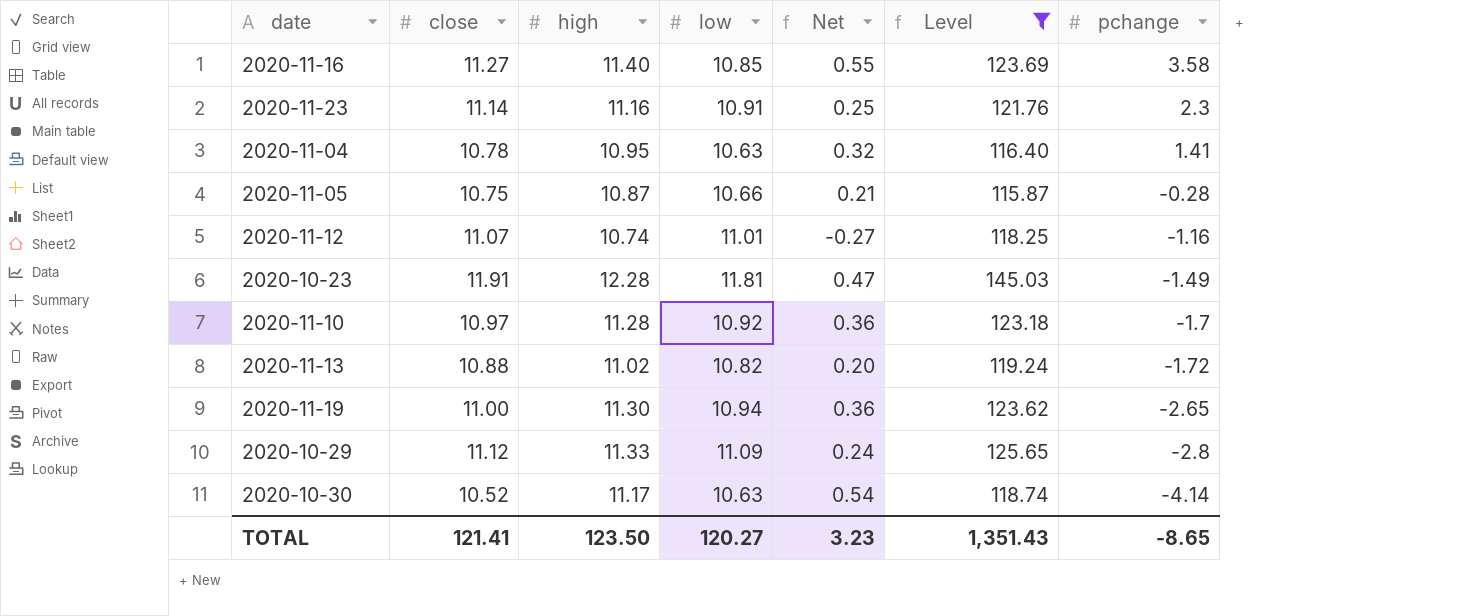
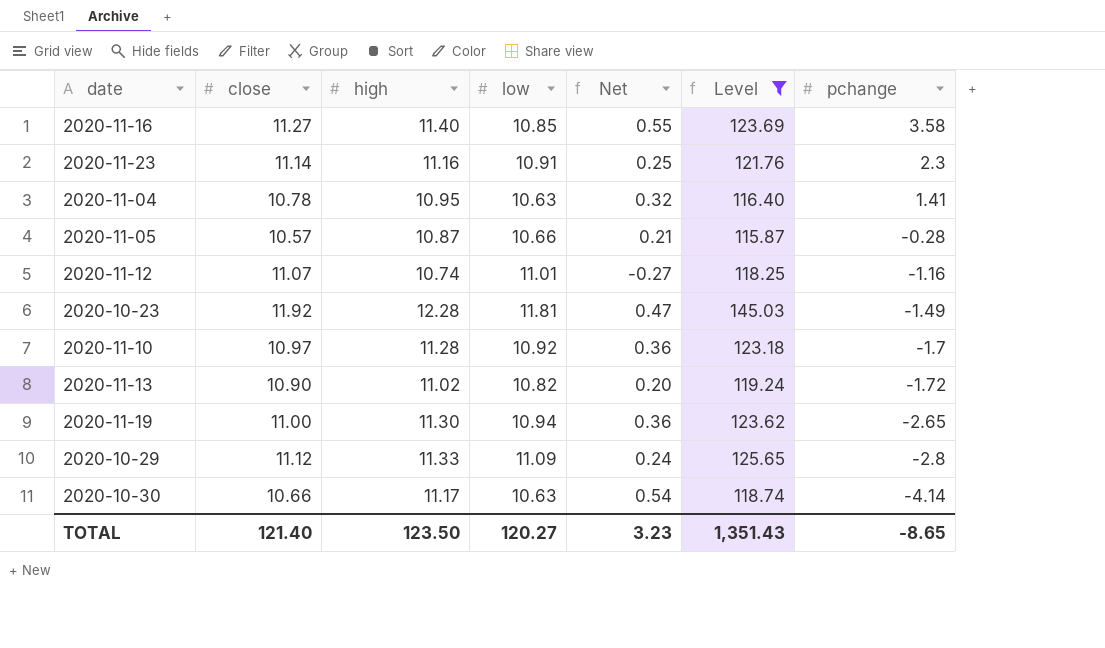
2020-11-05 | close: 10.75 -> 10.57
2020-10-23 | close: 11.91 -> 11.92
2020-11-13 | close: 10.88 -> 10.90
2020-10-30 | close: 10.52 -> 10.66
TOTAL | close: 121.41 -> 121.40

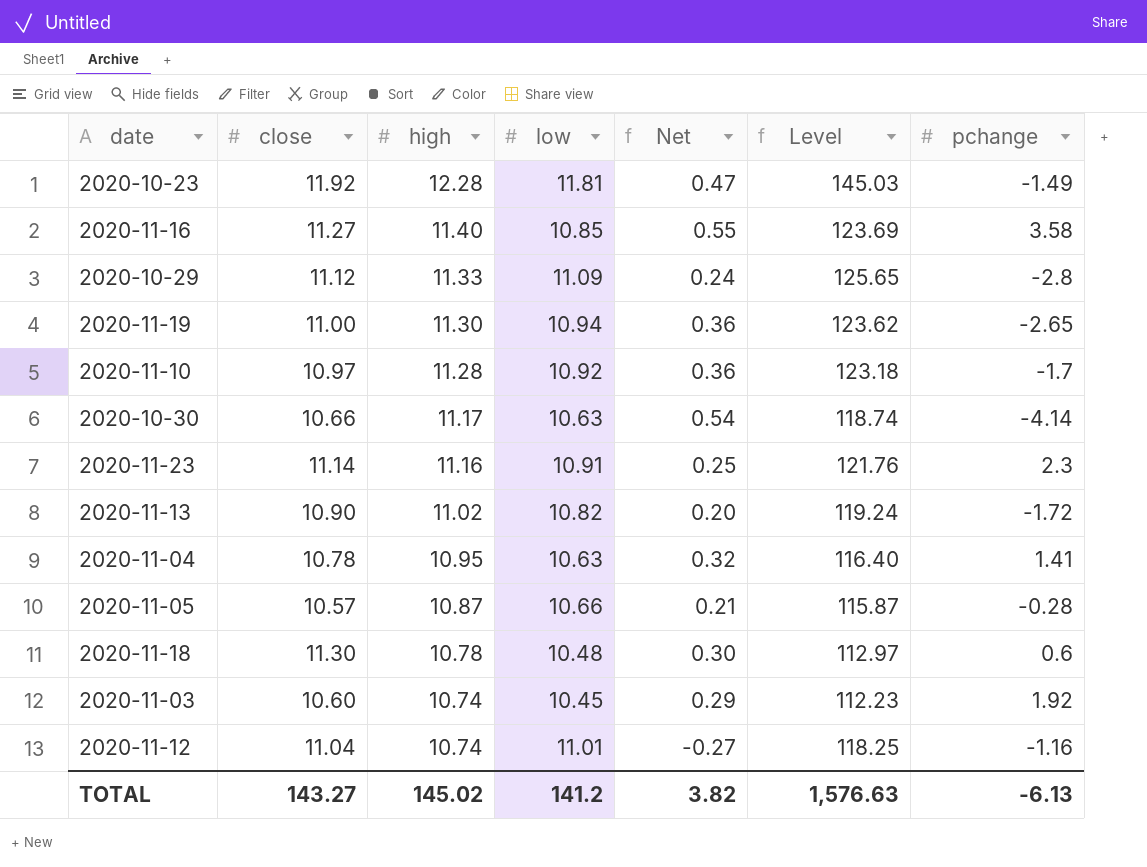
filter: Level >= 115.87 -> none
row order: pchange descending -> high descending
2020-11-12 | close: 11.07 -> 11.04
TOTAL | close: 121.40 -> 143.27
TOTAL | high: 123.50 -> 145.02
TOTAL | low: 120.27 -> 141.2
TOTAL | Net: 3.23 -> 3.82
TOTAL | Level: 1,351.43 -> 1,576.63
TOTAL | pchange: -8.65 -> -6.13

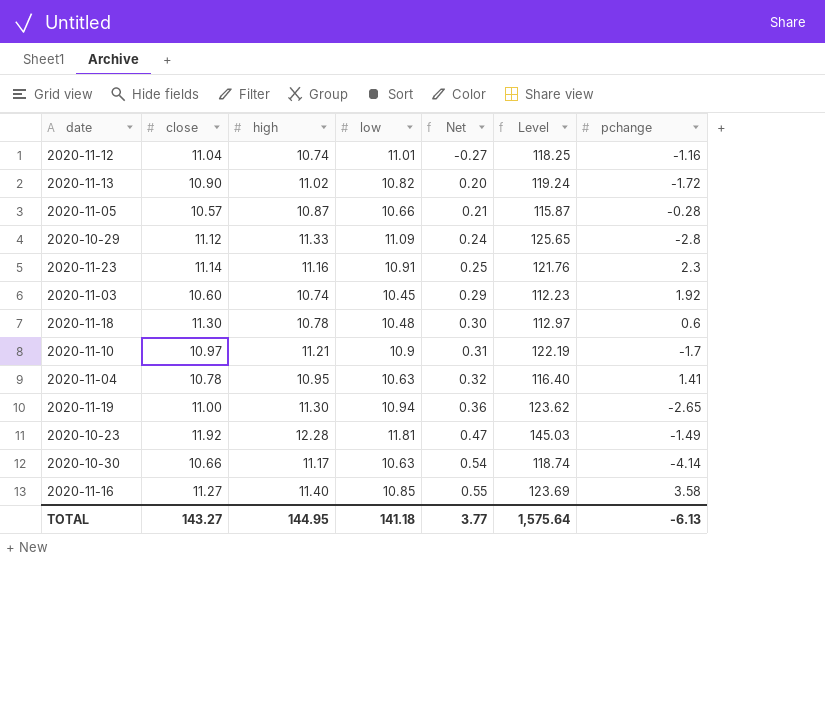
row order: high descending -> Net ascending
2020-11-10 | high: 11.28 -> 11.21
2020-11-10 | low: 10.92 -> 10.9
2020-11-10 | Net: 0.36 -> 0.31
2020-11-10 | Level: 123.18 -> 122.19
TOTAL | high: 145.02 -> 144.95
TOTAL | low: 141.2 -> 141.18
TOTAL | Net: 3.82 -> 3.77
TOTAL | Level: 1,576.63 -> 1,575.64

